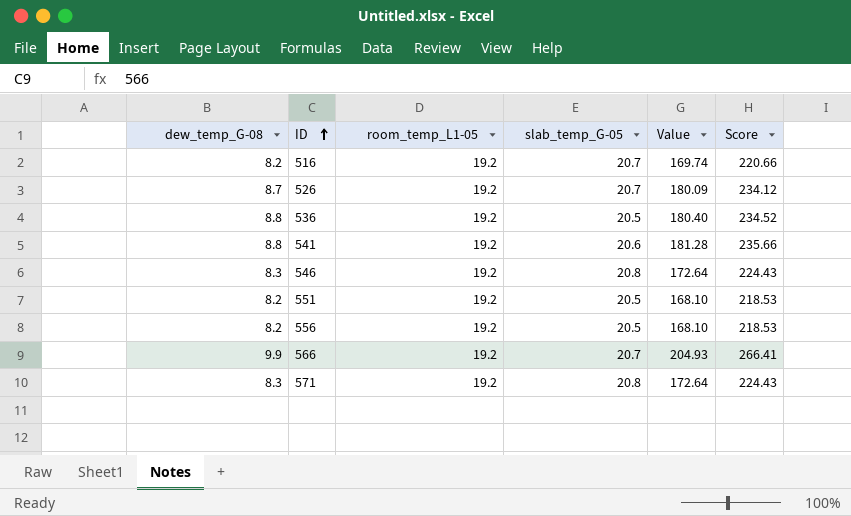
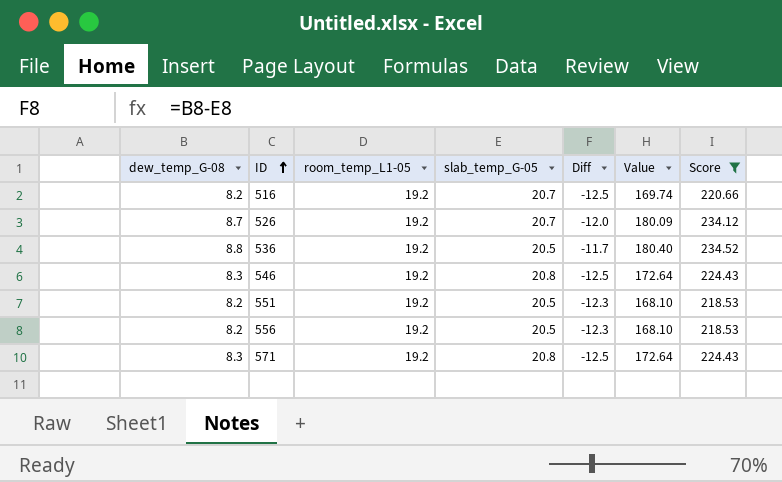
filter: none -> Score <= 234.52
column Diff | formula: none -> [dew_temp_G-08] - [slab_temp_G-05]

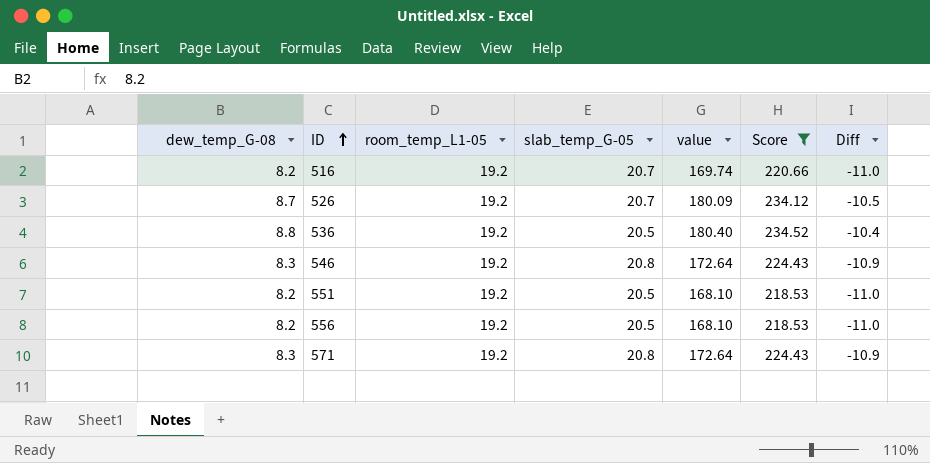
column name: Value -> value
column Diff | formula: [dew_temp_G-08] - [slab_temp_G-05] -> [dew_temp_G-08] - [room_temp_L1-05]
column Diff | position: 5 -> 7

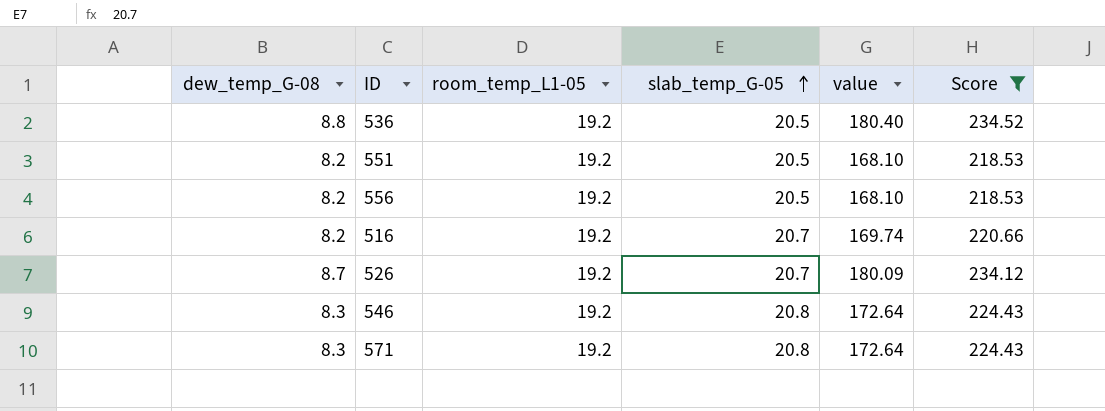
row order: ID ascending -> slab_temp_G-05 ascending
column Diff | formula: [dew_temp_G-08] - [room_temp_L1-05] -> none

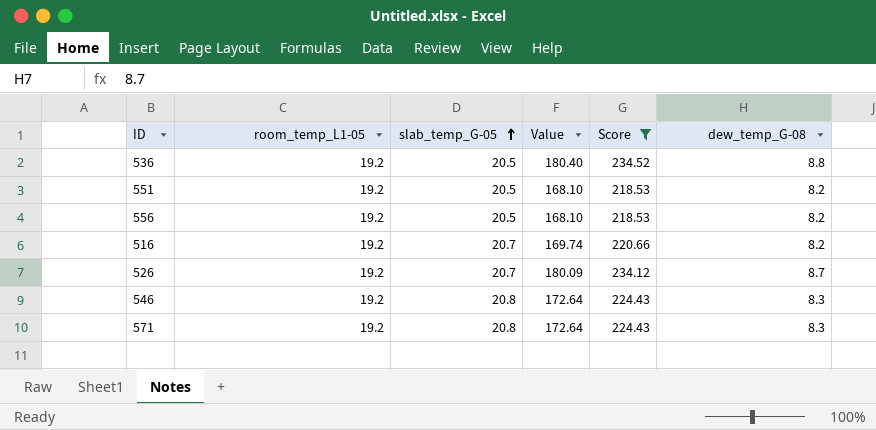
column name: value -> Value
column dew_temp_G-08 | position: 1 -> 6

